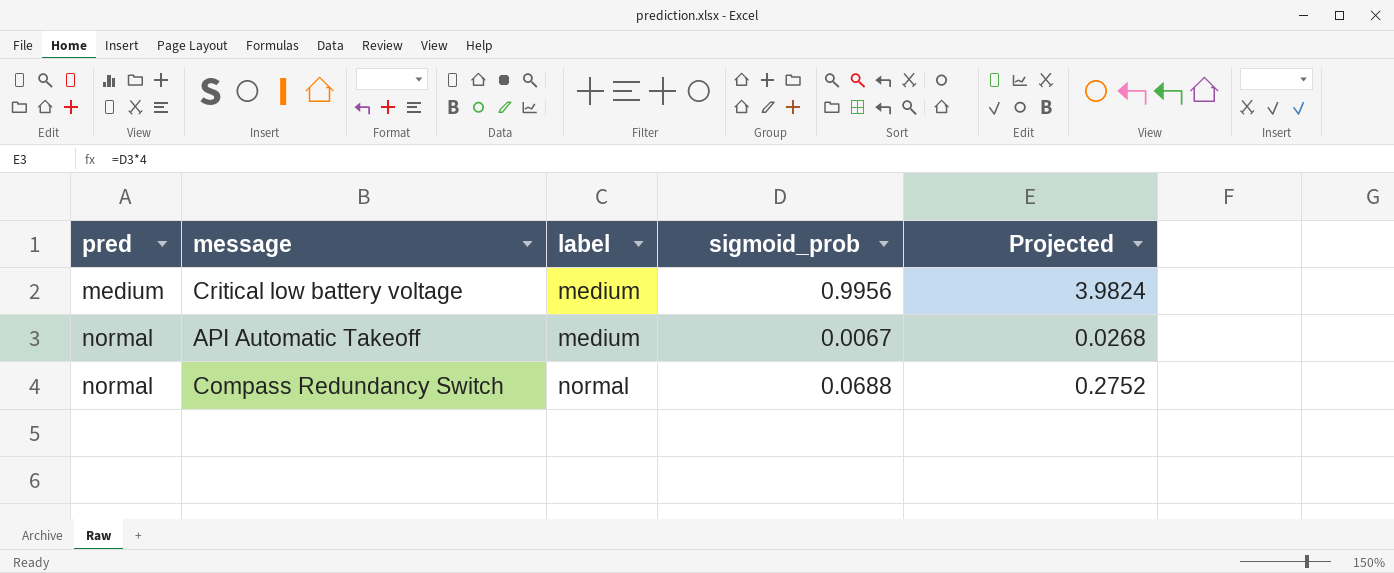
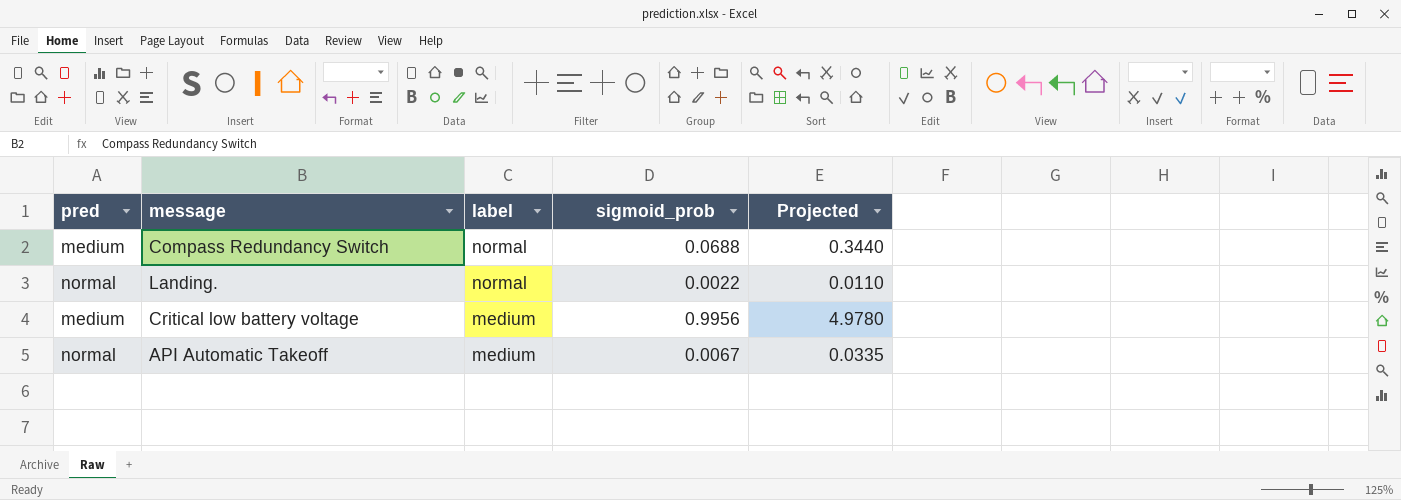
row order: pred ascending -> label descending
column Projected | formula: [sigmoid_prob] * 4 -> [sigmoid_prob] * 5
Compass Redundancy Switch | pred: normal -> medium
row Landing.: none -> normal | normal | 0.0022 | 0.0110

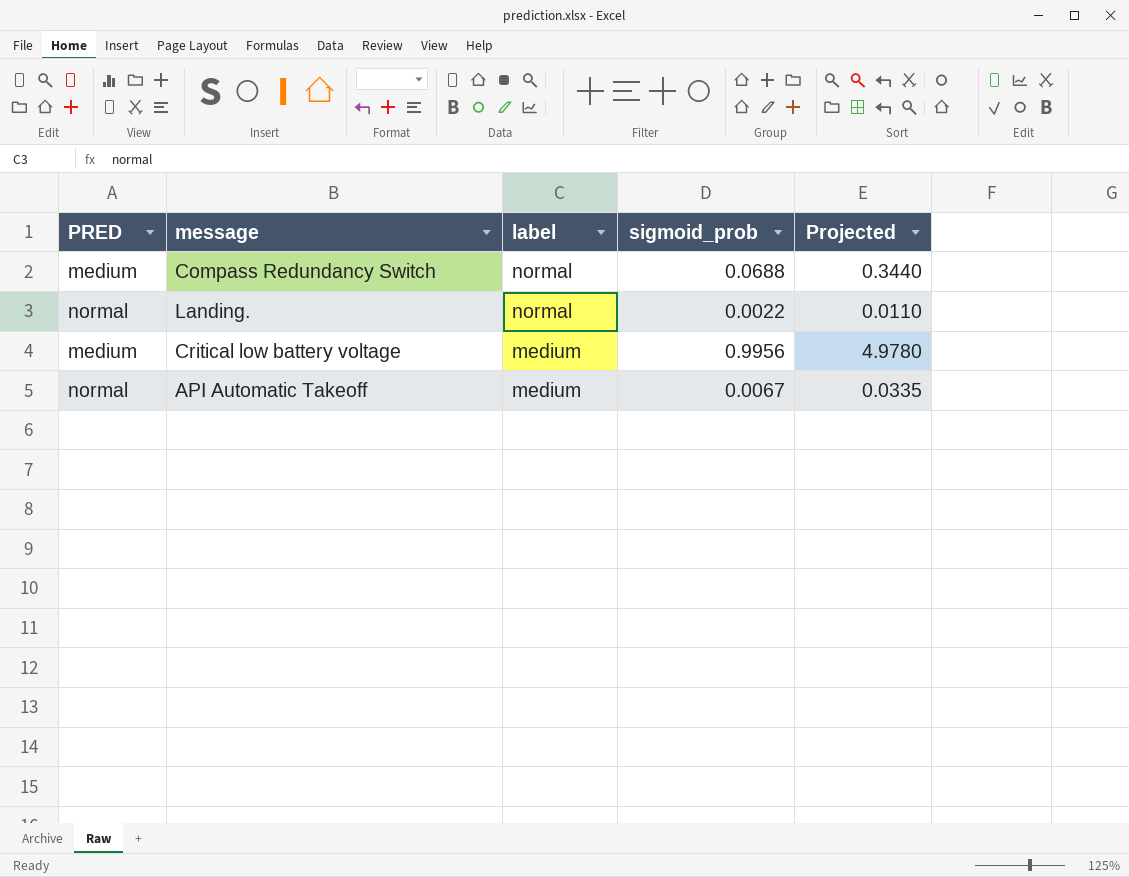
column name: pred -> PRED

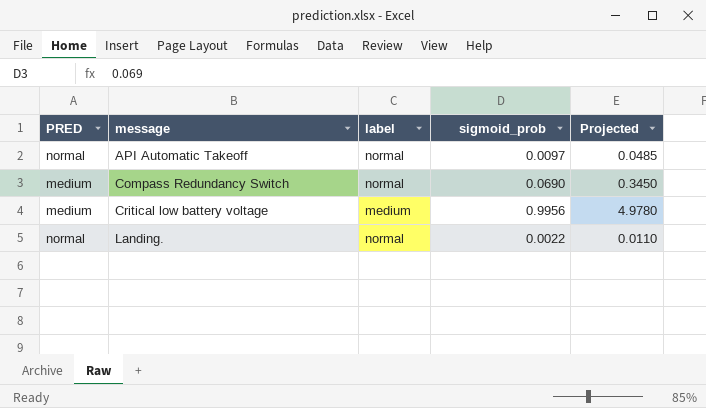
row order: label descending -> message ascending
API Automatic Takeoff | label: medium -> normal
API Automatic Takeoff | sigmoid_prob: 0.0067 -> 0.0097
API Automatic Takeoff | Projected: 0.0335 -> 0.0485
Compass Redundancy Switch | sigmoid_prob: 0.0688 -> 0.0690
Compass Redundancy Switch | Projected: 0.3440 -> 0.3450

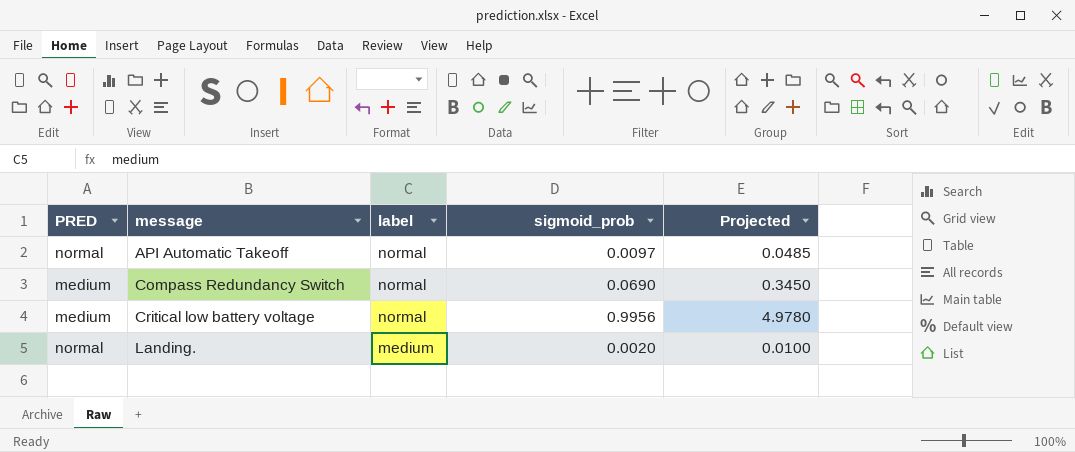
Critical low battery voltage | label: medium -> normal
Landing. | label: normal -> medium
Landing. | sigmoid_prob: 0.0022 -> 0.0020
Landing. | Projected: 0.0110 -> 0.0100

